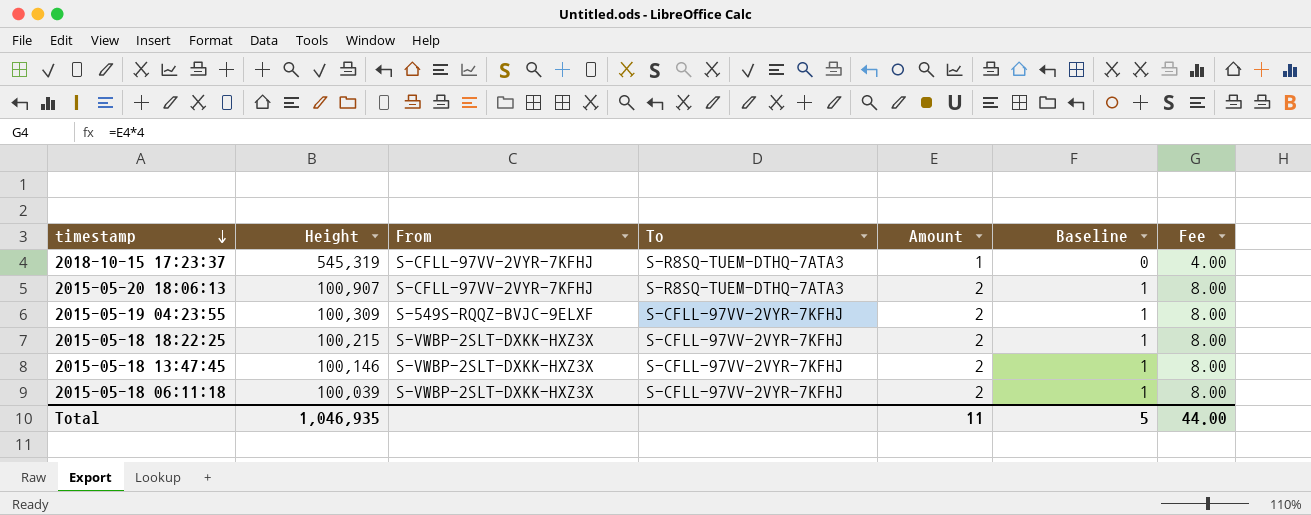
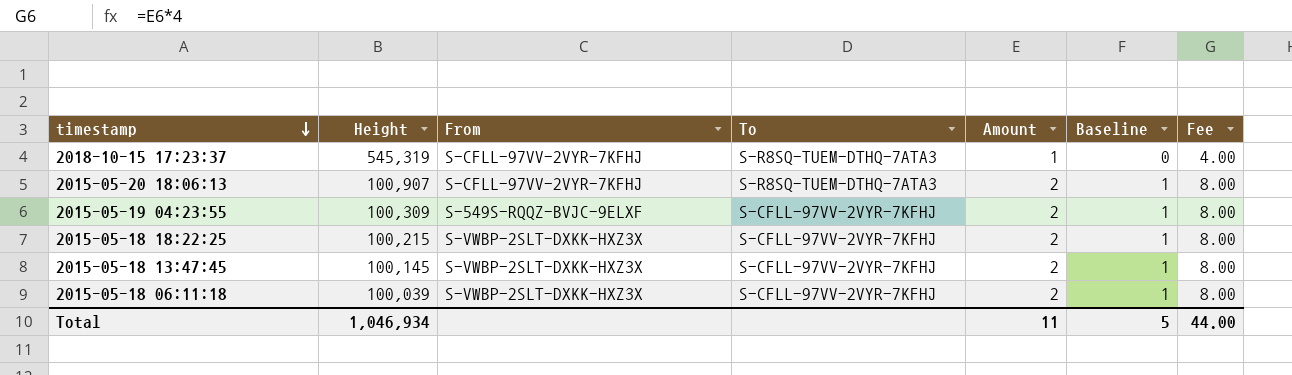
2015-05-18 13:47:45 | Height: 100,146 -> 100,145
Total | Height: 1,046,935 -> 1,046,934

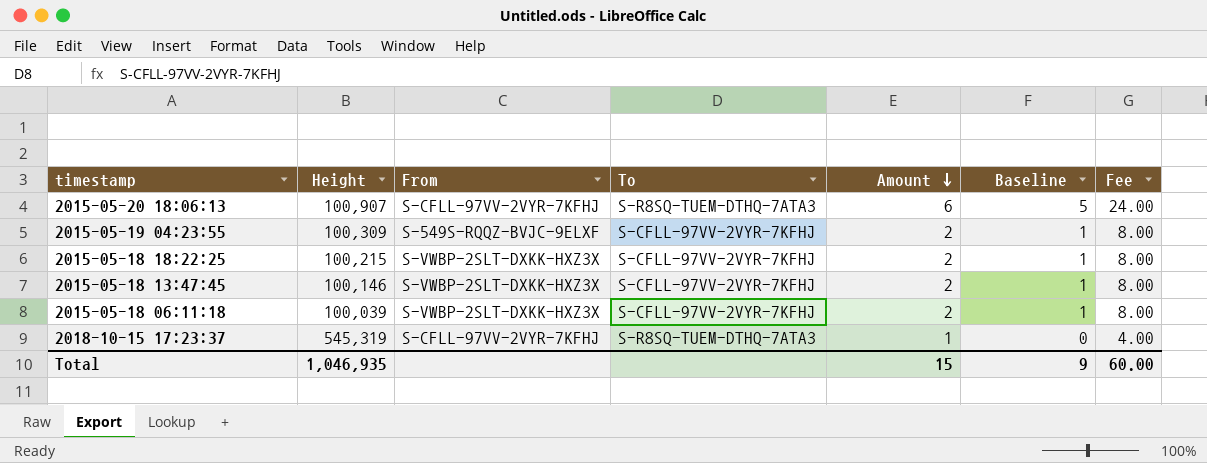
row order: timestamp descending -> Amount descending
2015-05-20 18:06:13 | Amount: 2 -> 6
2015-05-20 18:06:13 | Baseline: 1 -> 5
2015-05-20 18:06:13 | Fee: 8.00 -> 24.00
2015-05-18 13:47:45 | Height: 100,145 -> 100,146
Total | Height: 1,046,934 -> 1,046,935
Total | Amount: 11 -> 15
Total | Baseline: 5 -> 9
Total | Fee: 44.00 -> 60.00

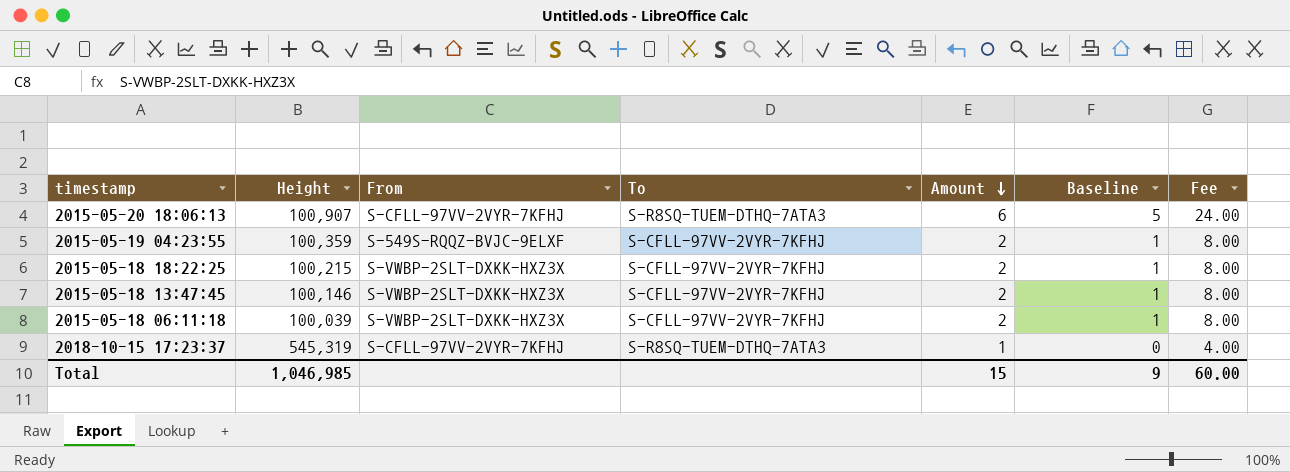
2015-05-19 04:23:55 | Height: 100,309 -> 100,359
Total | Height: 1,046,935 -> 1,046,985

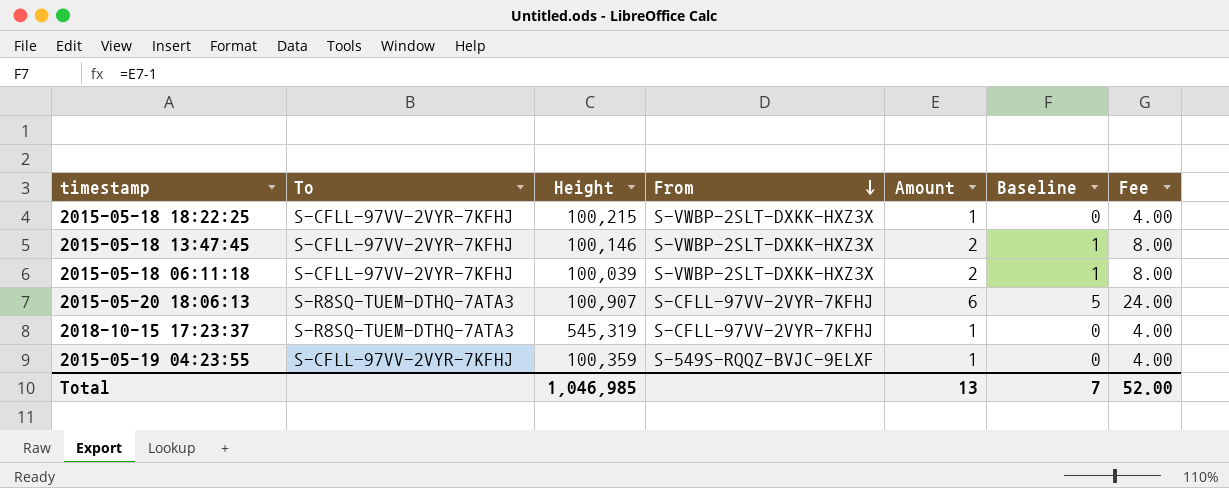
row order: Amount descending -> From descending
column To | position: 4 -> 2
2015-05-18 18:22:25 | Amount: 2 -> 1
2015-05-18 18:22:25 | Baseline: 1 -> 0
2015-05-18 18:22:25 | Fee: 8.00 -> 4.00
2015-05-19 04:23:55 | Amount: 2 -> 1
2015-05-19 04:23:55 | Baseline: 1 -> 0
2015-05-19 04:23:55 | Fee: 8.00 -> 4.00
Total | Amount: 15 -> 13
Total | Baseline: 9 -> 7
Total | Fee: 60.00 -> 52.00

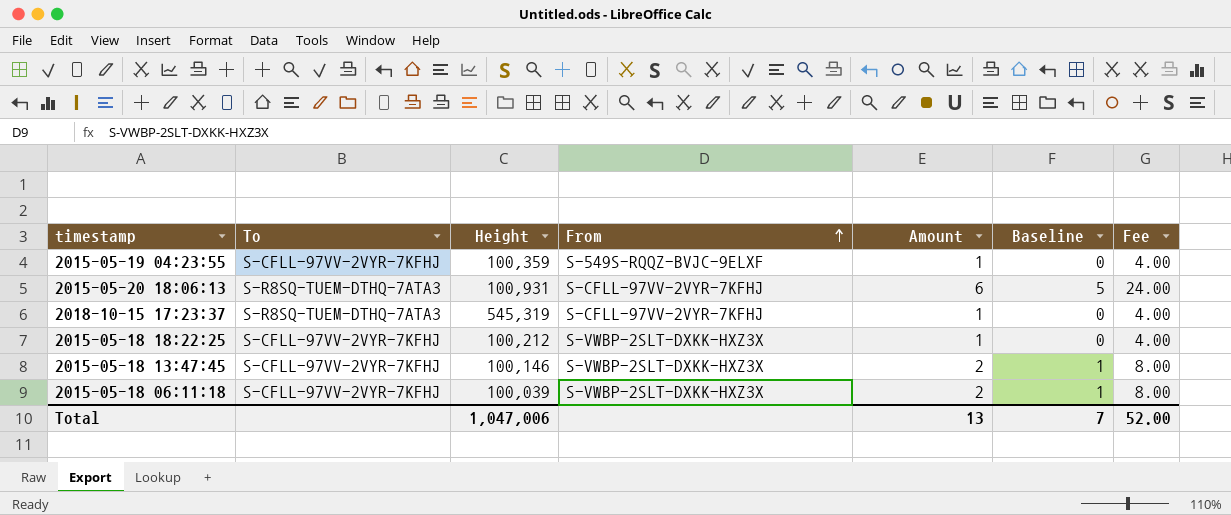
row order: From descending -> From ascending
2015-05-20 18:06:13 | Height: 100,907 -> 100,931
2015-05-18 18:22:25 | Height: 100,215 -> 100,212
Total | Height: 1,046,985 -> 1,047,006

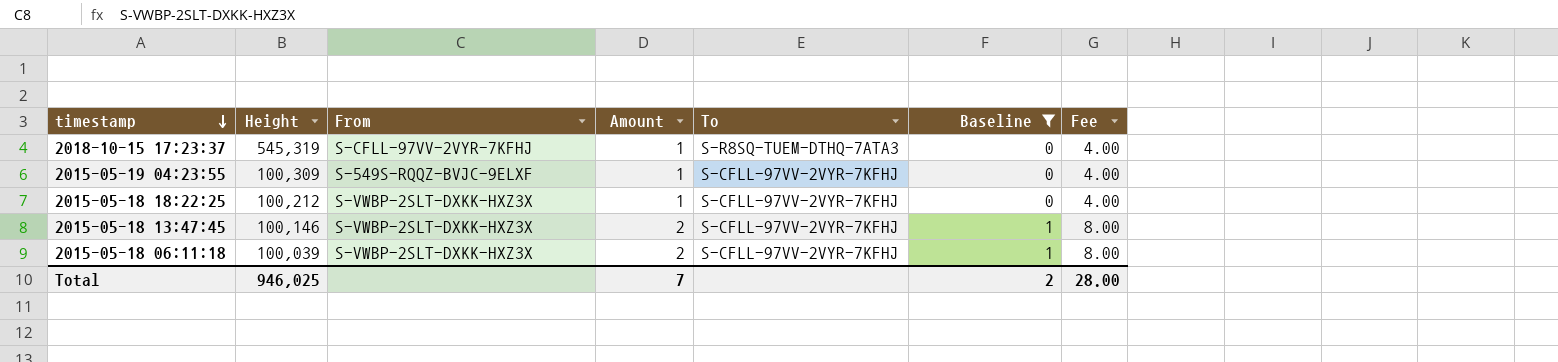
filter: none -> Baseline != 5
row order: From ascending -> timestamp descending
column To | position: 2 -> 5
2015-05-19 04:23:55 | Height: 100,359 -> 100,309
Total | Height: 1,047,006 -> 946,025
Total | Amount: 13 -> 7
Total | Baseline: 7 -> 2
Total | Fee: 52.00 -> 28.00

